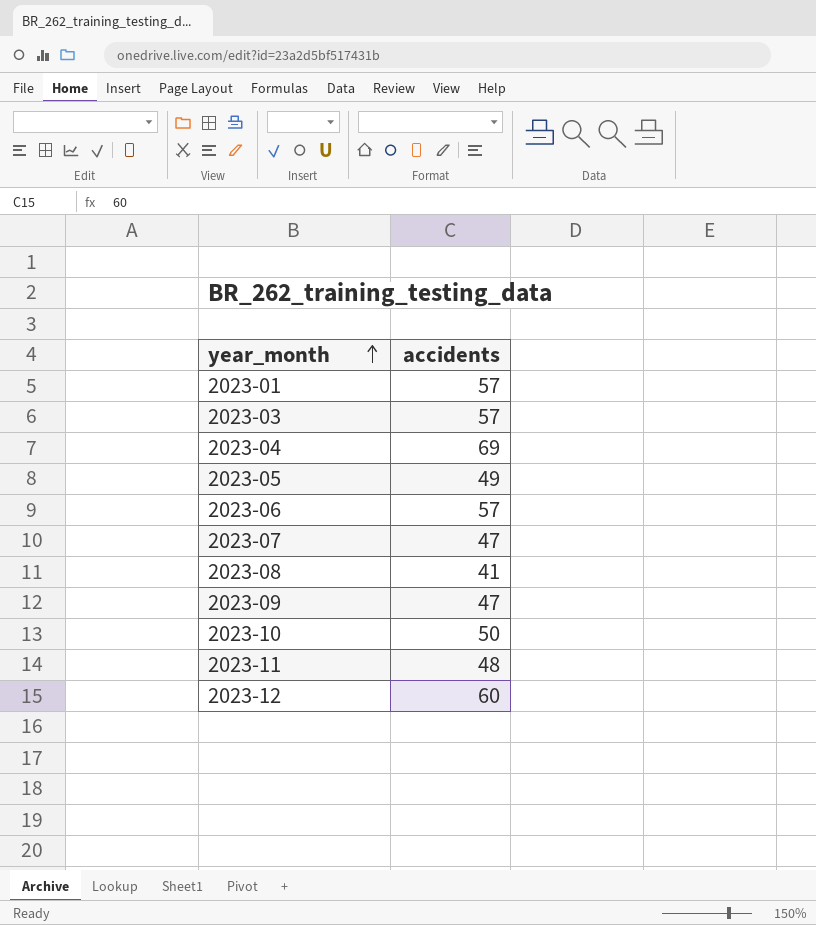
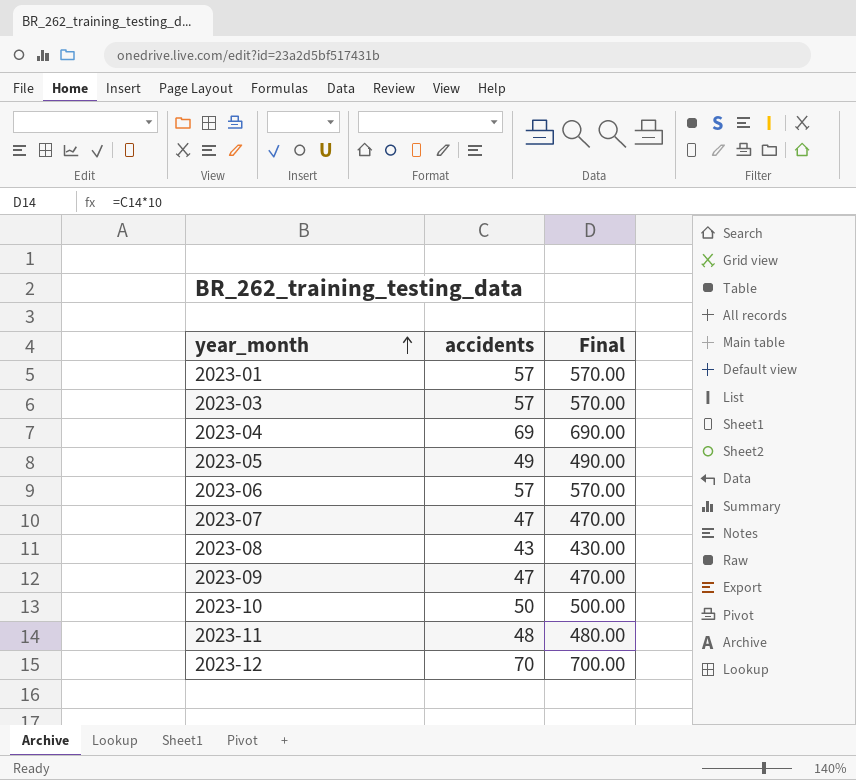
column Final | formula: none -> [accidents] * 10
2023-08 | accidents: 41 -> 43
2023-12 | accidents: 60 -> 70

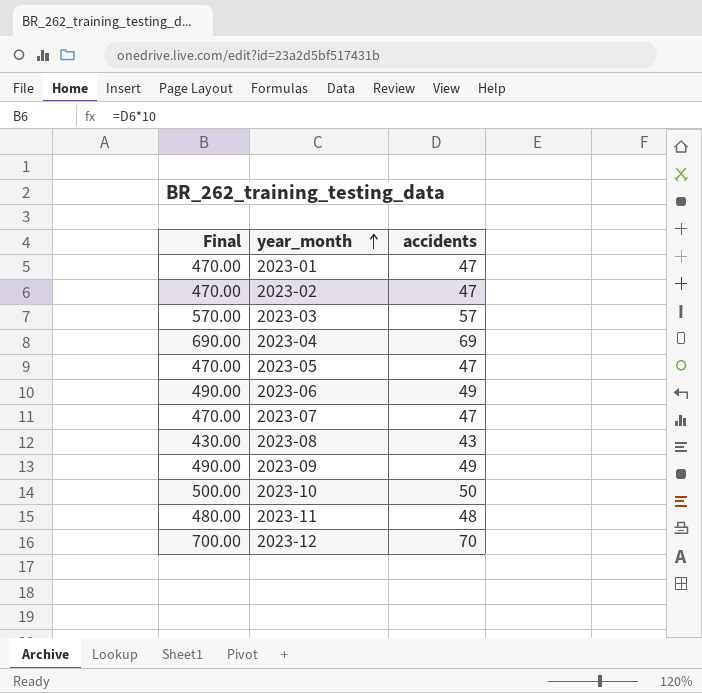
column Final | position: 3 -> 1
2023-01 | Final: 570.00 -> 470.00
2023-01 | accidents: 57 -> 47
row 2023-02: none -> 470.00 | 47
2023-05 | Final: 490.00 -> 470.00
2023-05 | accidents: 49 -> 47
2023-06 | Final: 570.00 -> 490.00
2023-06 | accidents: 57 -> 49
2023-09 | Final: 470.00 -> 490.00
2023-09 | accidents: 47 -> 49

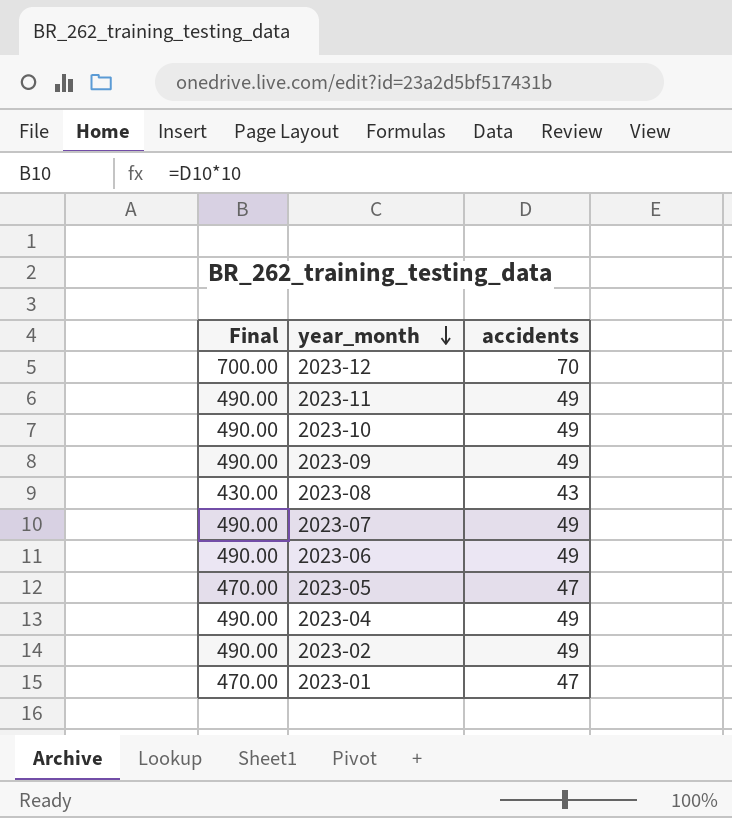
row order: year_month ascending -> year_month descending
row 2023-03: 570.00 | 57 -> none
2023-11 | Final: 480.00 -> 490.00
2023-11 | accidents: 48 -> 49
2023-10 | Final: 500.00 -> 490.00
2023-10 | accidents: 50 -> 49
2023-07 | Final: 470.00 -> 490.00
2023-07 | accidents: 47 -> 49
2023-04 | Final: 690.00 -> 490.00
2023-04 | accidents: 69 -> 49
2023-02 | Final: 470.00 -> 490.00
2023-02 | accidents: 47 -> 49

